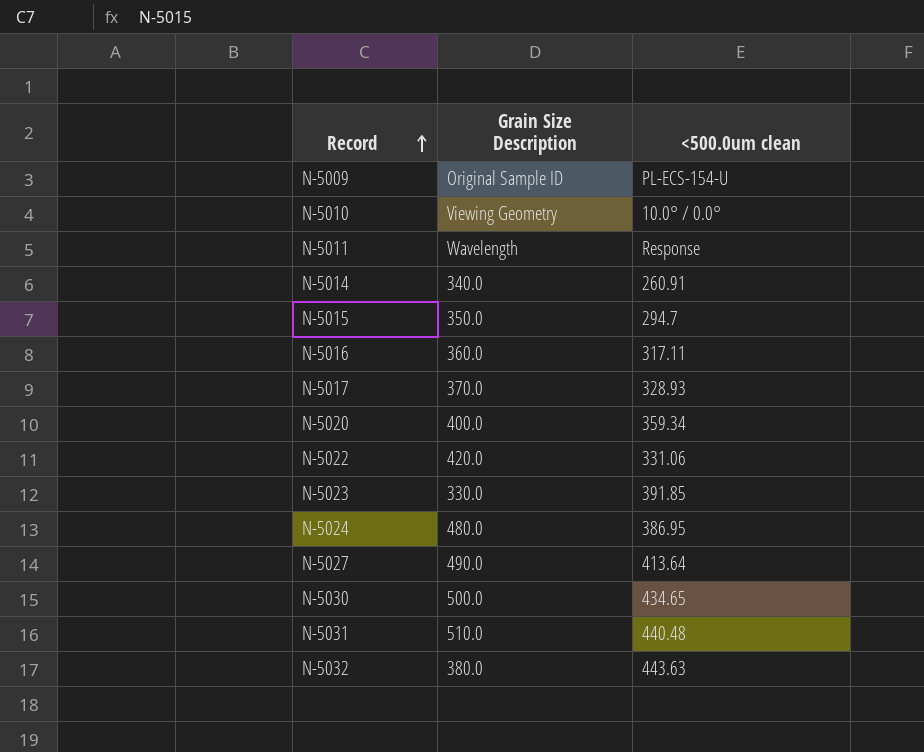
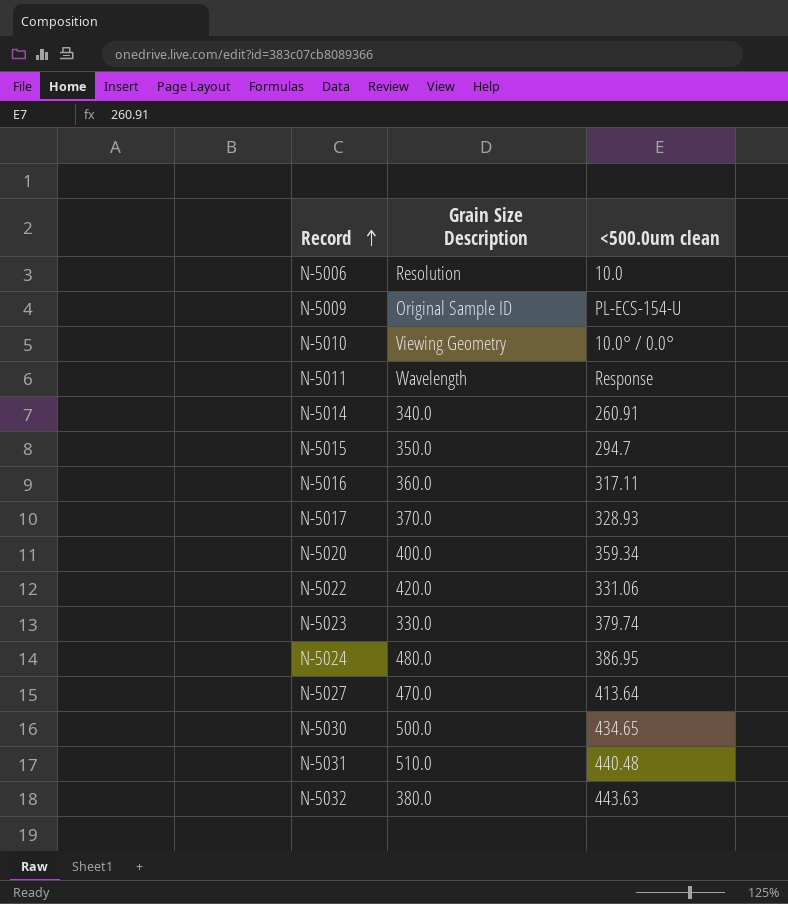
row N-5006: none -> Resolution | 10.0
N-5023 | <500.0um clean: 391.85 -> 379.74
N-5027 | Grain Size Description: 490.0 -> 470.0

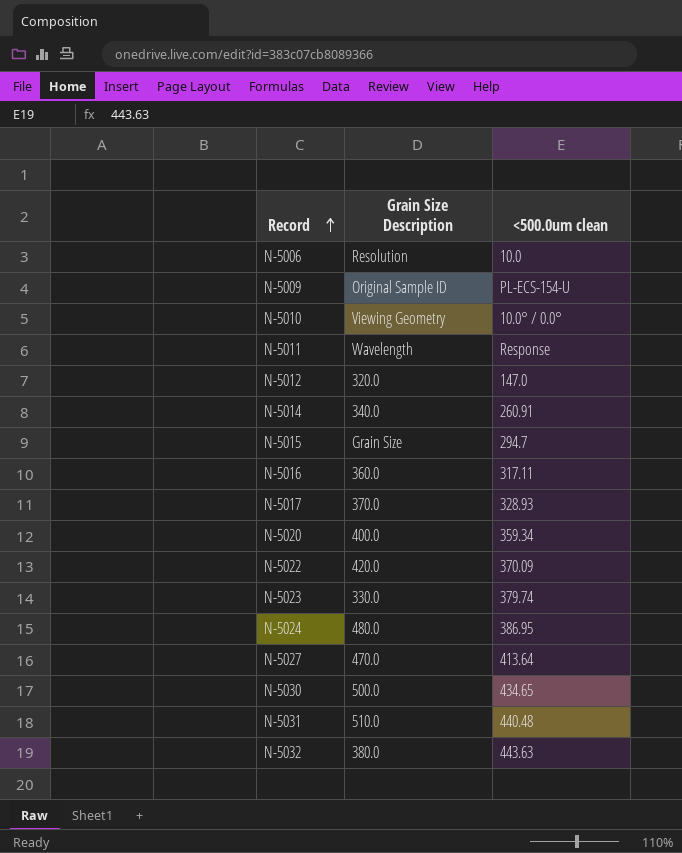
row N-5012: none -> 320.0 | 147.0
N-5015 | Grain Size Description: 350.0 -> Grain Size
N-5022 | <500.0um clean: 331.06 -> 370.09

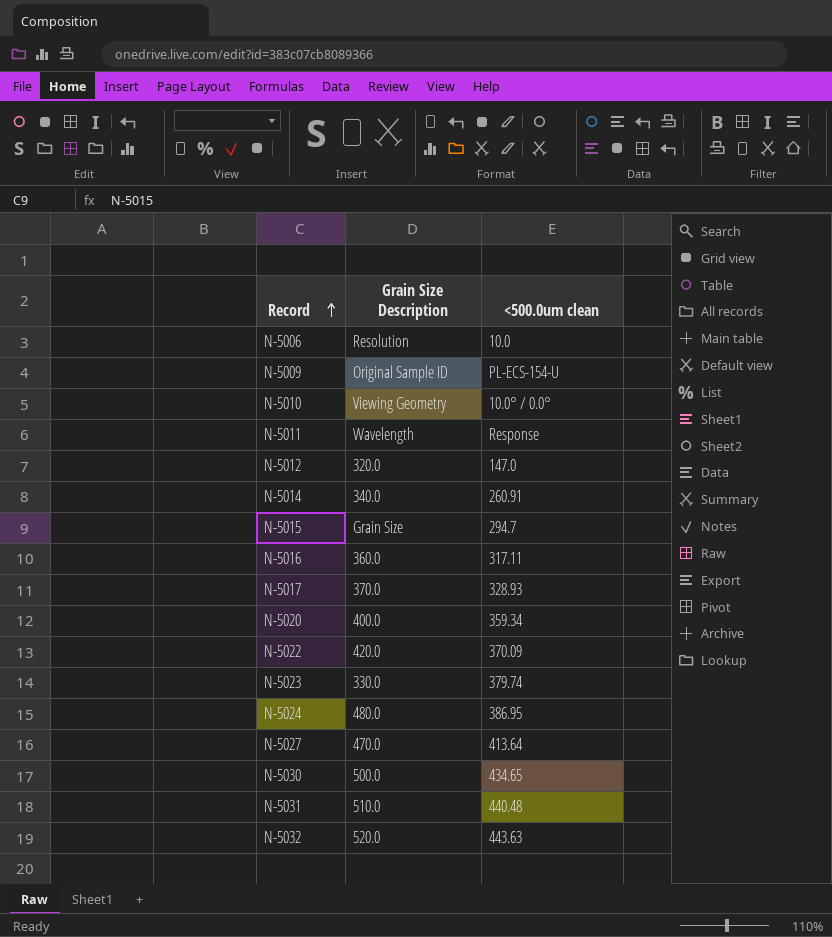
N-5032 | Grain Size Description: 380.0 -> 520.0

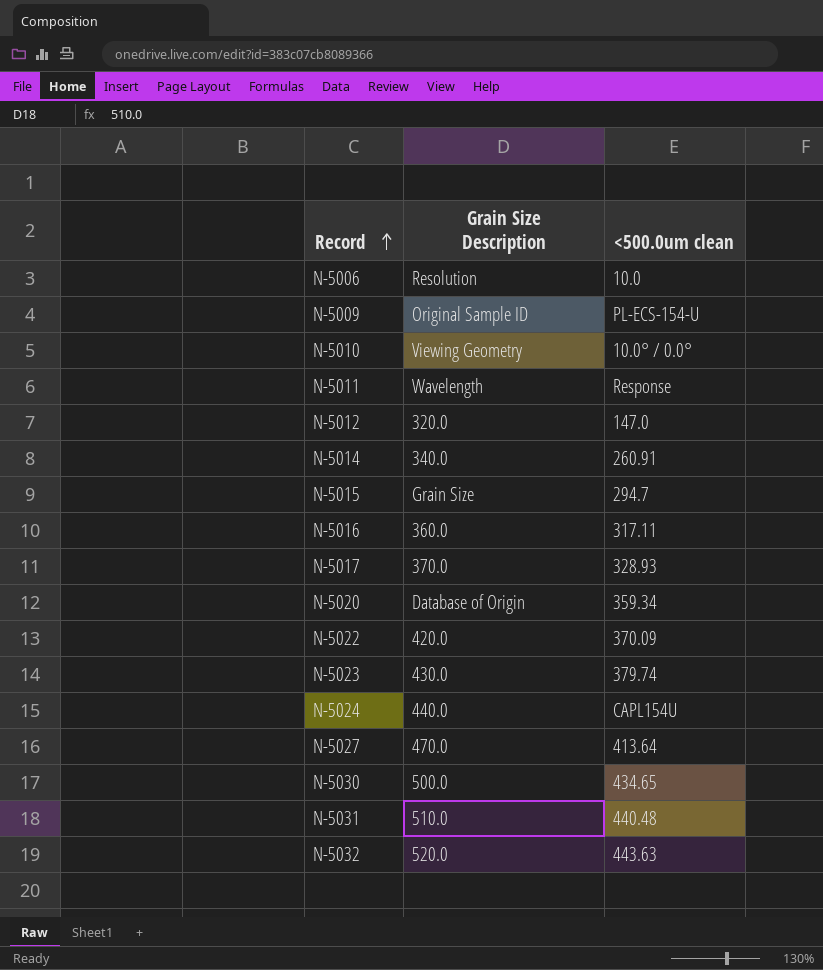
N-5020 | Grain Size Description: 400.0 -> Database of Origin
N-5023 | Grain Size Description: 330.0 -> 430.0
N-5024 | Grain Size Description: 480.0 -> 440.0
N-5024 | <500.0um clean: 386.95 -> CAPL154U

